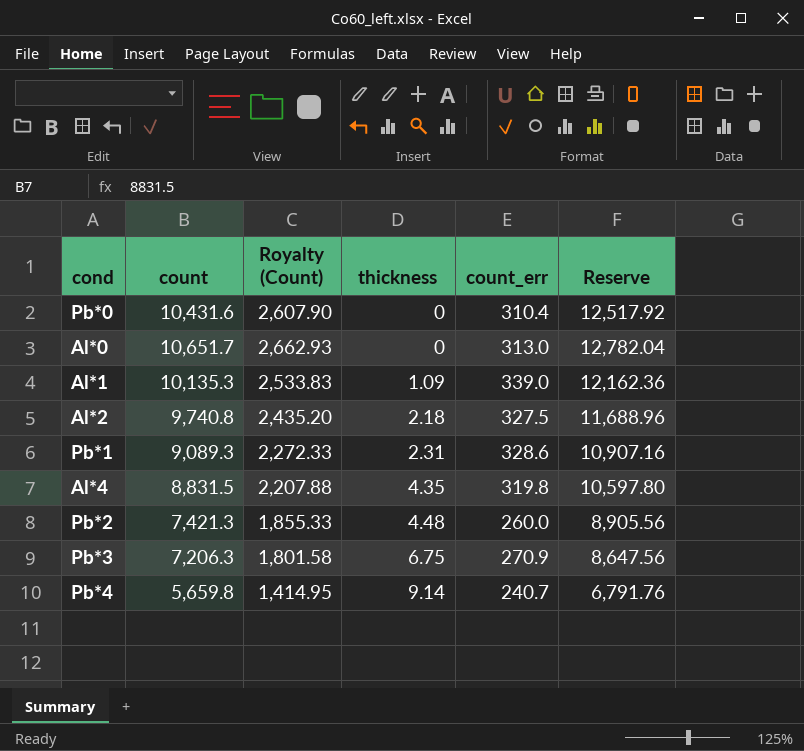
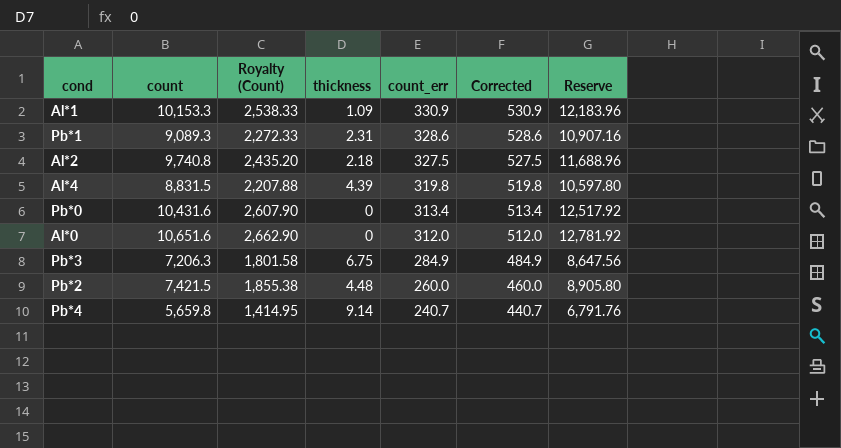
row order: thickness ascending -> count_err descending
column Corrected | formula: none -> [count_err] + 200
Al*1 | count: 10,135.3 -> 10,153.3
Al*1 | Royalty (Count): 2,533.83 -> 2,538.33
Al*1 | count_err: 339.0 -> 330.9
Al*1 | Reserve: 12,162.36 -> 12,183.96
Al*4 | thickness: 4.35 -> 4.39
Pb*0 | count_err: 310.4 -> 313.4
Al*0 | count: 10,651.7 -> 10,651.6
Al*0 | Royalty (Count): 2,662.93 -> 2,662.90
Al*0 | count_err: 313.0 -> 312.0
Al*0 | Reserve: 12,782.04 -> 12,781.92
Pb*3 | count_err: 270.9 -> 284.9
Pb*2 | count: 7,421.3 -> 7,421.5
Pb*2 | Royalty (Count): 1,855.33 -> 1,855.38
Pb*2 | Reserve: 8,905.56 -> 8,905.80

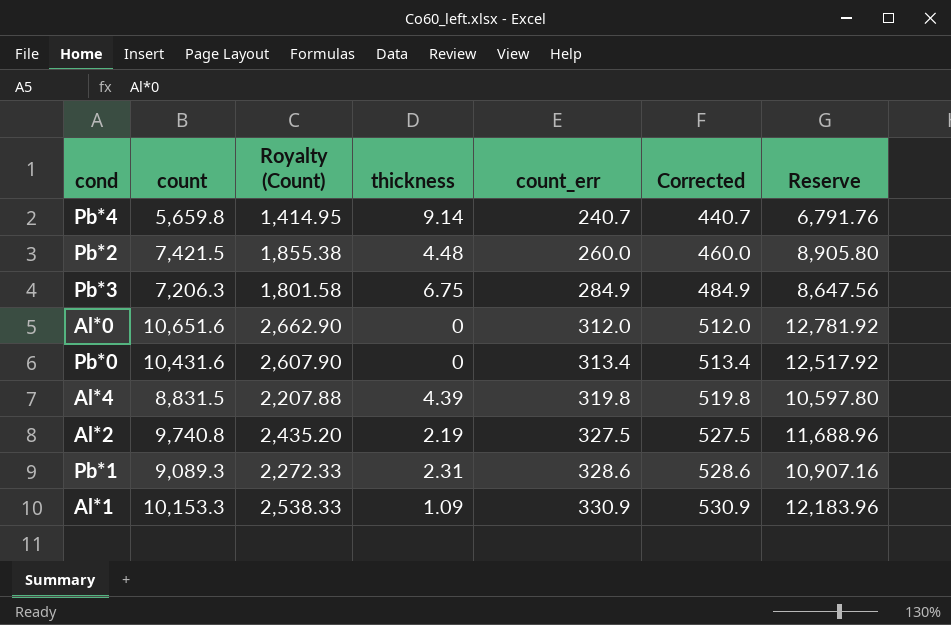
row order: count_err descending -> count_err ascending
Al*2 | thickness: 2.18 -> 2.19

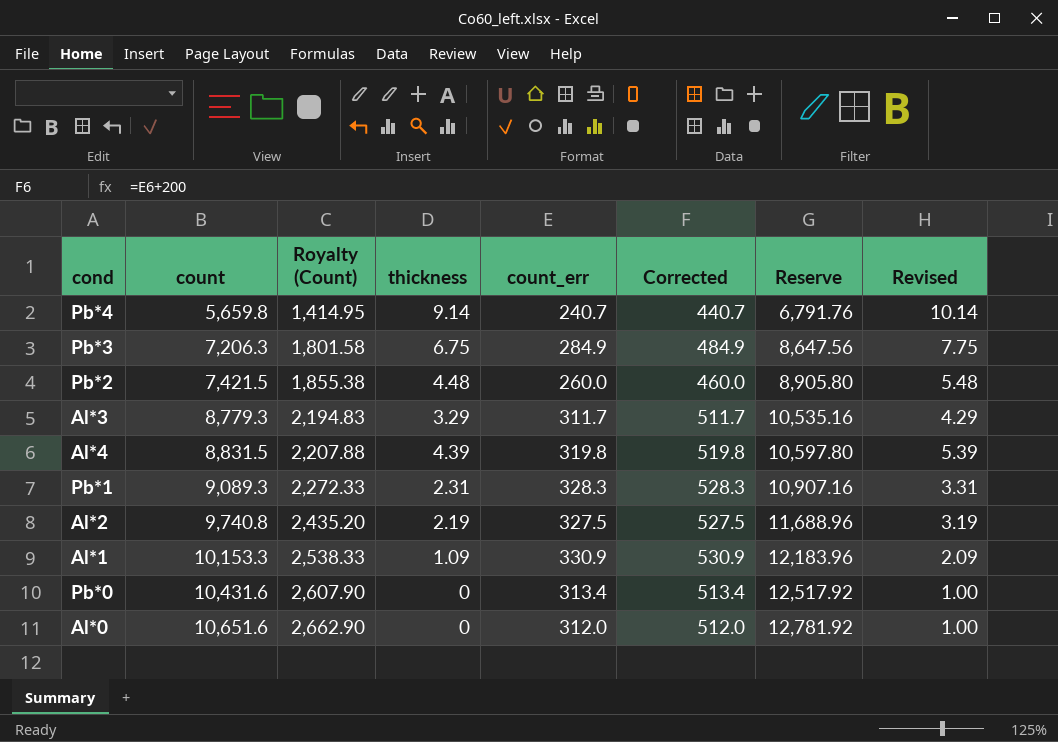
row order: count_err ascending -> count ascending
column Revised | formula: none -> [thickness] + 1
row Al*3: none -> 8,779.3 | 2,194.83 | 3.29 | 311.7 | 511.7 | 10,535.16 | 4.29
Pb*1 | count_err: 328.6 -> 328.3
Pb*1 | Corrected: 528.6 -> 528.3

